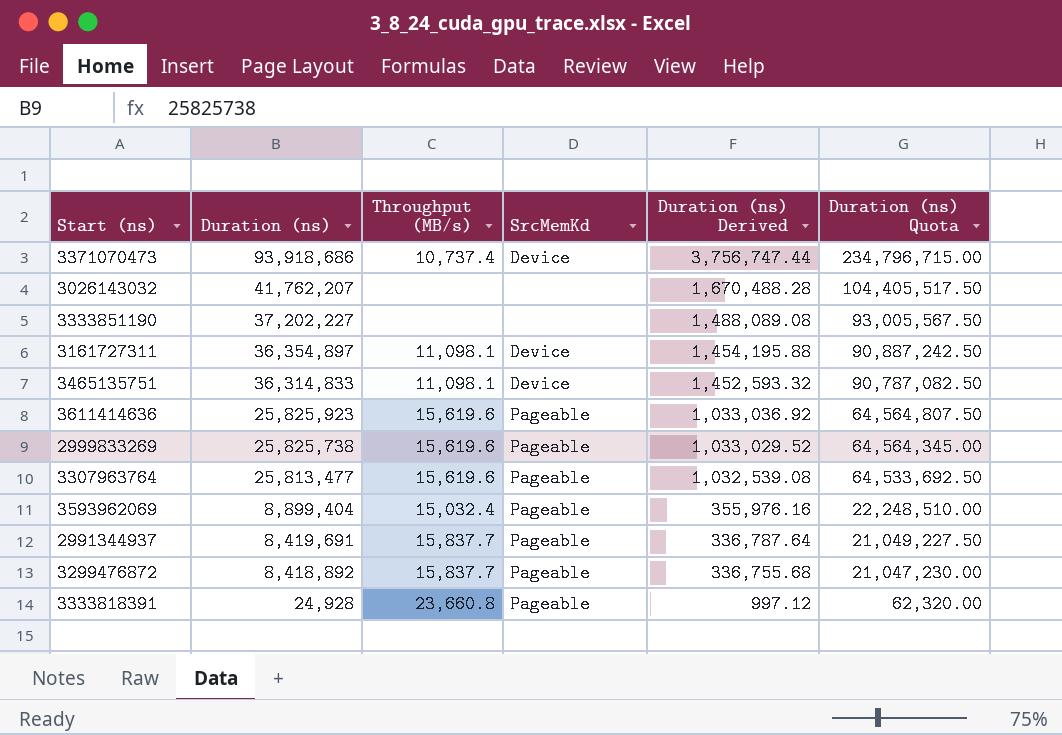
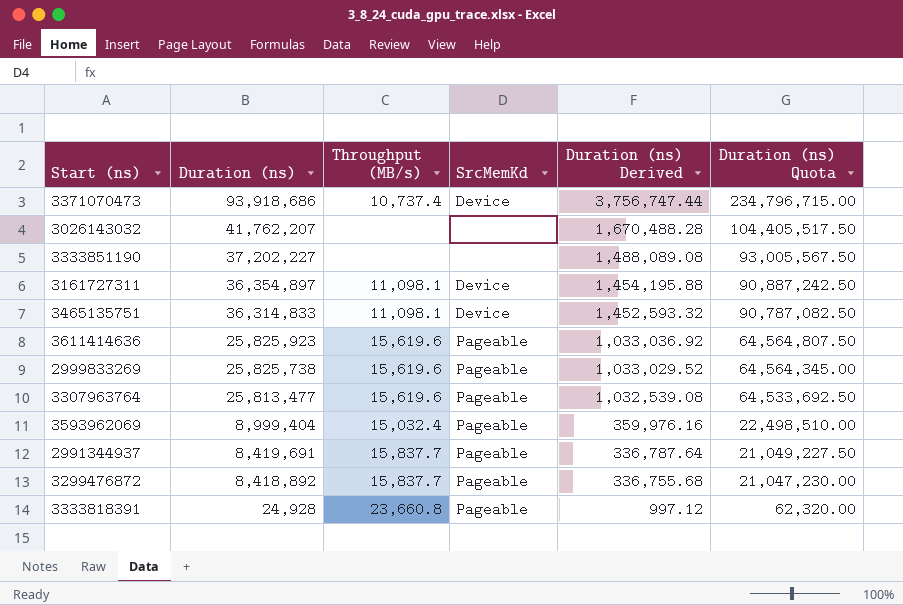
3593962069 | Duration (ns): 8,899,404 -> 8,999,404
3593962069 | Duration (ns) Derived: 355,976.16 -> 359,976.16
3593962069 | Duration (ns) Quota: 22,248,510.00 -> 22,498,510.00

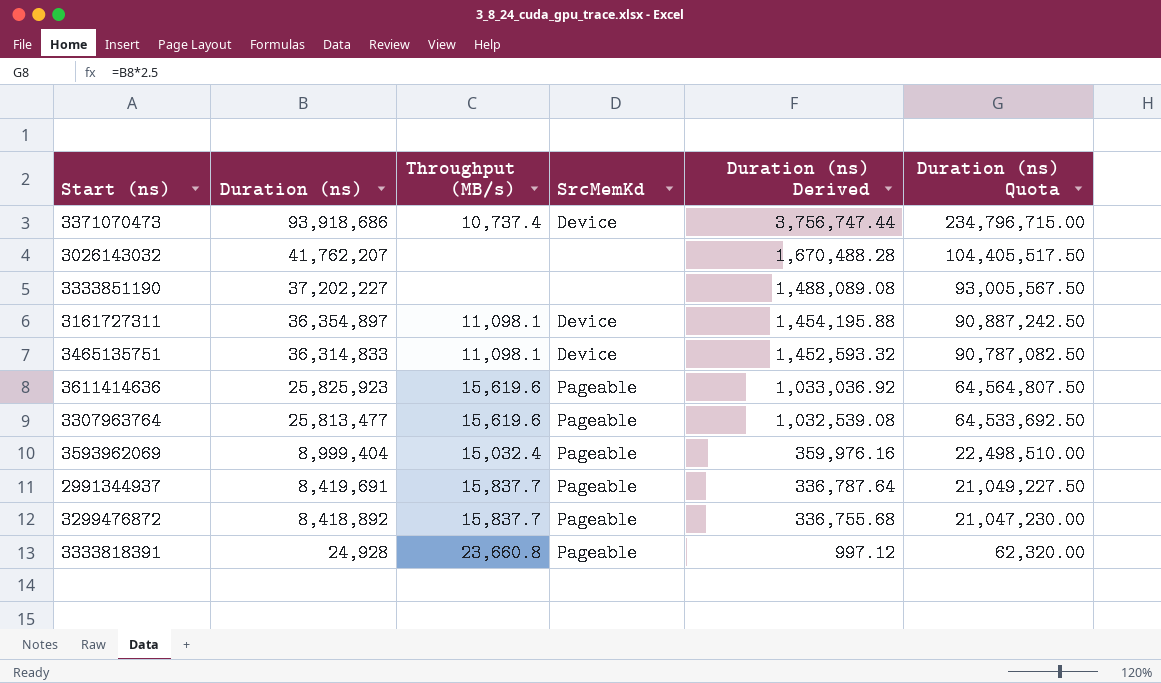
row 2999833269: 25,825,738 | 15,619.6 | Pageable | 1,033,029.52 | 64,564,345.00 -> none

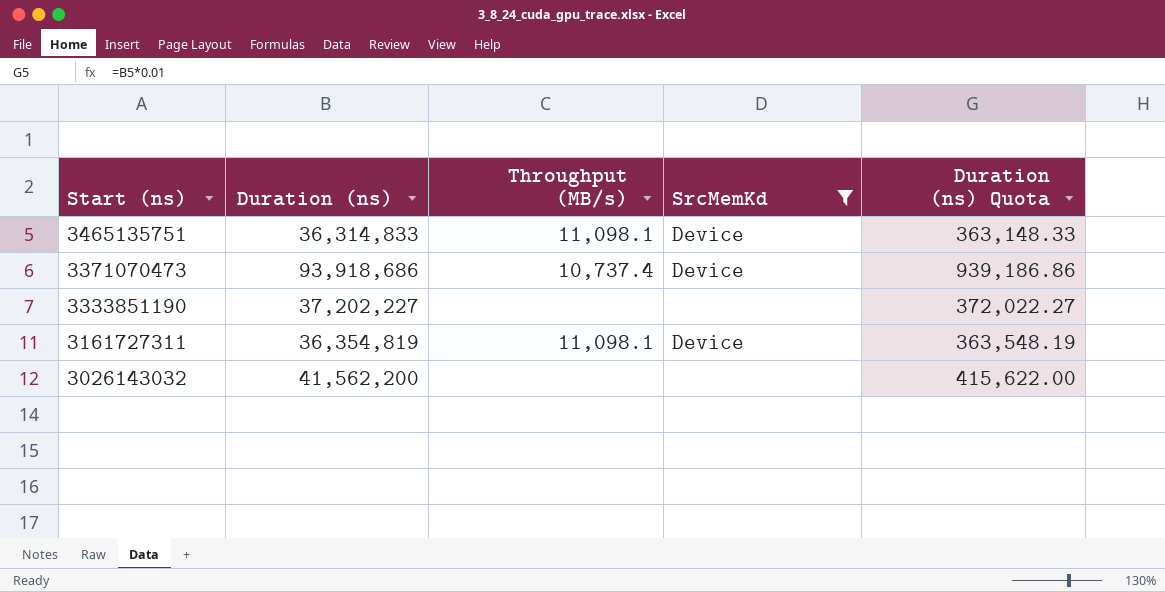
filter: none -> SrcMemKd != Pageable
row order: Duration (ns) descending -> Start (ns) descending
column Duration (ns) Derived | formula: [Duration (ns)] * 0.04 -> none
column Duration (ns) Quota | formula: [Duration (ns)] * 2.5 -> [Duration (ns)] * 0.01
3161727311 | Duration (ns): 36,354,897 -> 36,354,819
3026143032 | Duration (ns): 41,762,207 -> 41,562,200

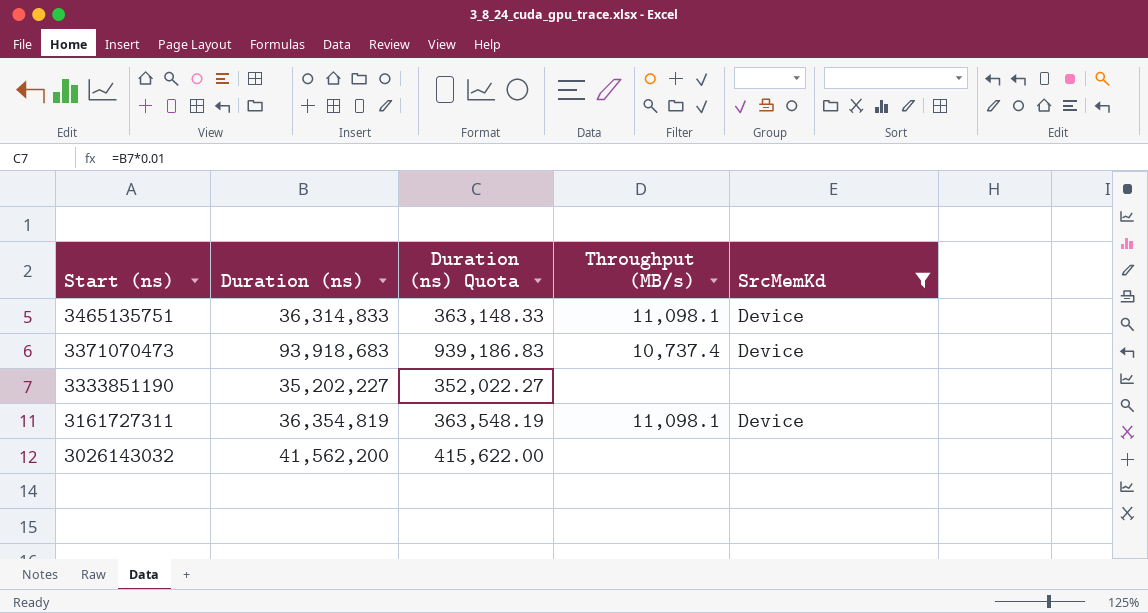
column Duration (ns) Quota | position: 5 -> 3
3371070473 | Duration (ns): 93,918,686 -> 93,918,683
3371070473 | Duration (ns) Quota: 939,186.86 -> 939,186.83
3333851190 | Duration (ns): 37,202,227 -> 35,202,227
3333851190 | Duration (ns) Quota: 372,022.27 -> 352,022.27

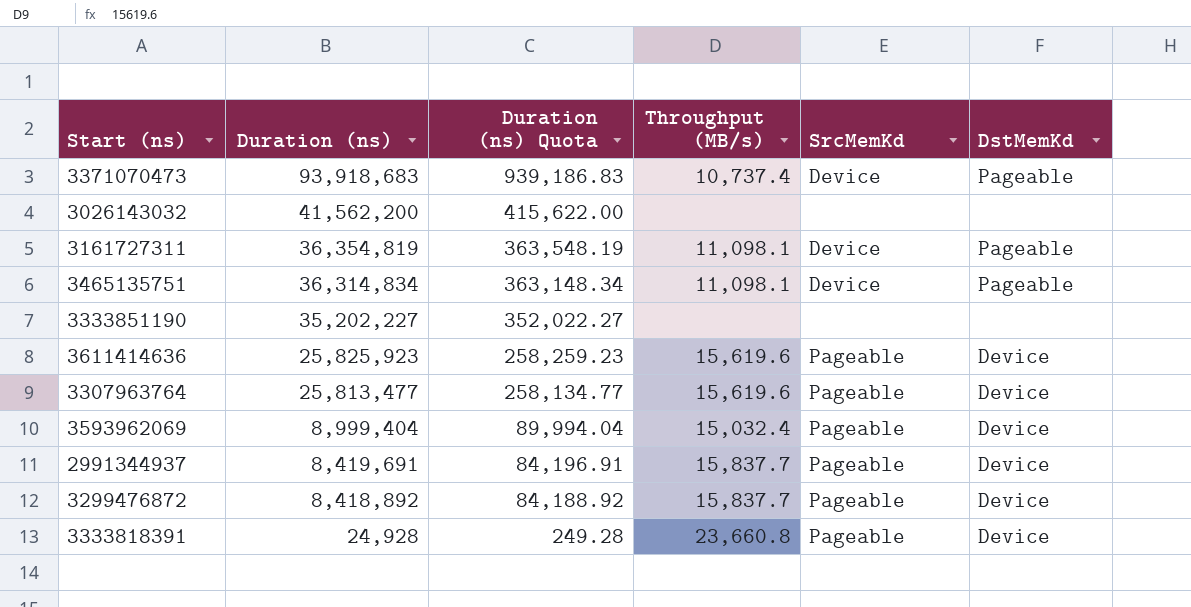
filter: SrcMemKd != Pageable -> none
row order: Start (ns) descending -> Duration (ns) descending
column DstMemKd | position: none -> 6
3465135751 | Duration (ns): 36,314,833 -> 36,314,834
3465135751 | Duration (ns) Quota: 363,148.33 -> 363,148.34

